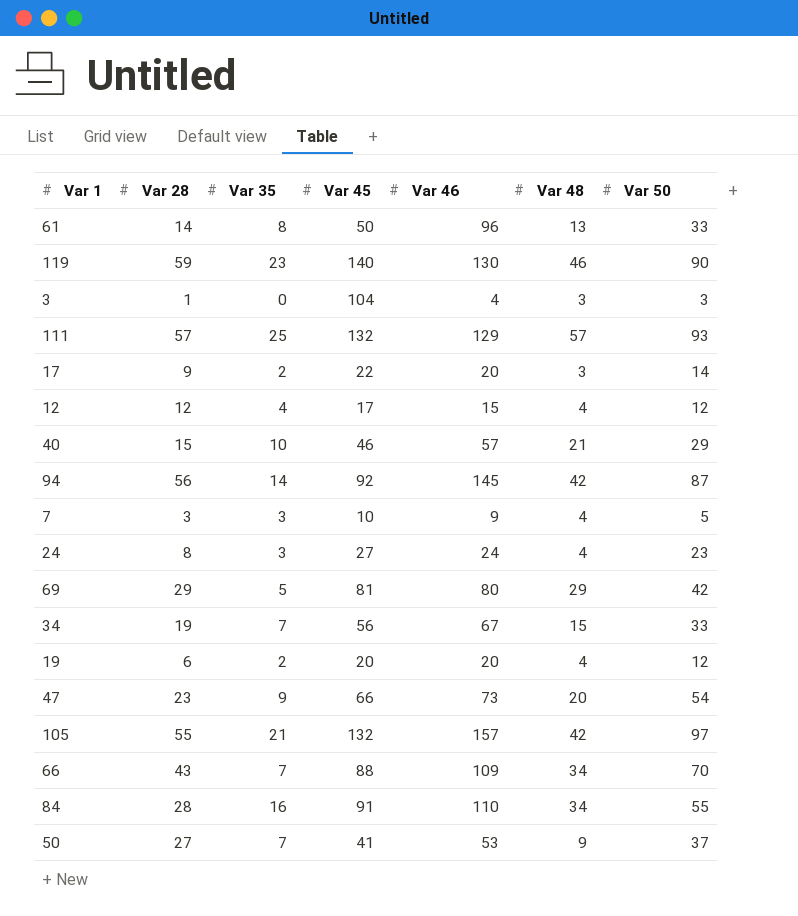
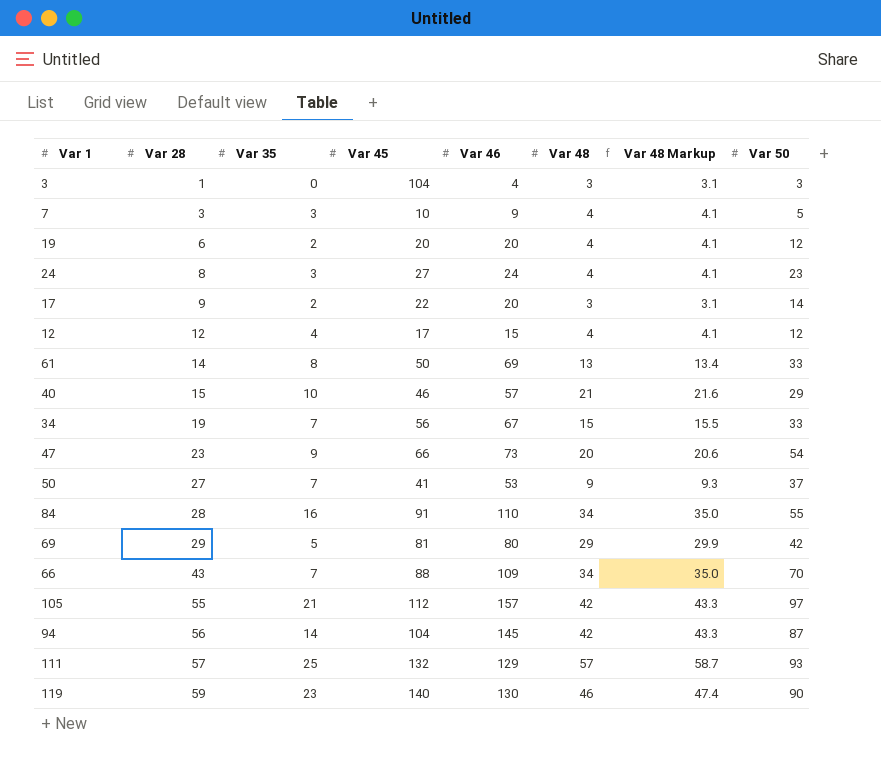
row order: none -> Var 28 ascending
column Var 48 Markup | formula: none -> [Var 48] * 1.03
61 | Var 46: 96 -> 69
105 | Var 45: 132 -> 112
94 | Var 45: 92 -> 104

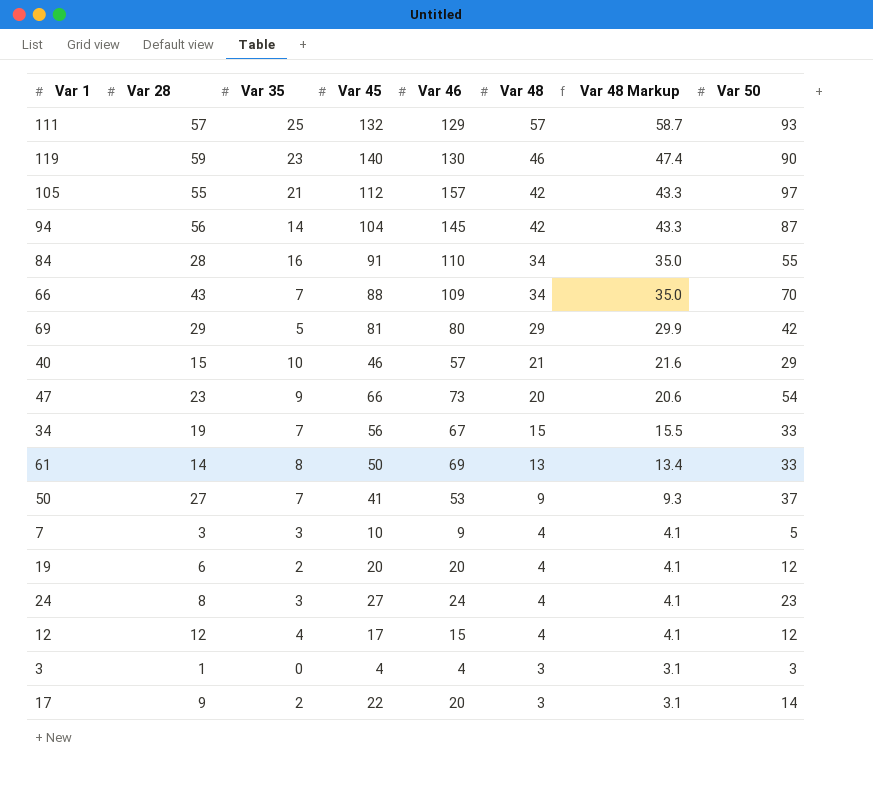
row order: Var 28 ascending -> Var 48 descending
3 | Var 45: 104 -> 4

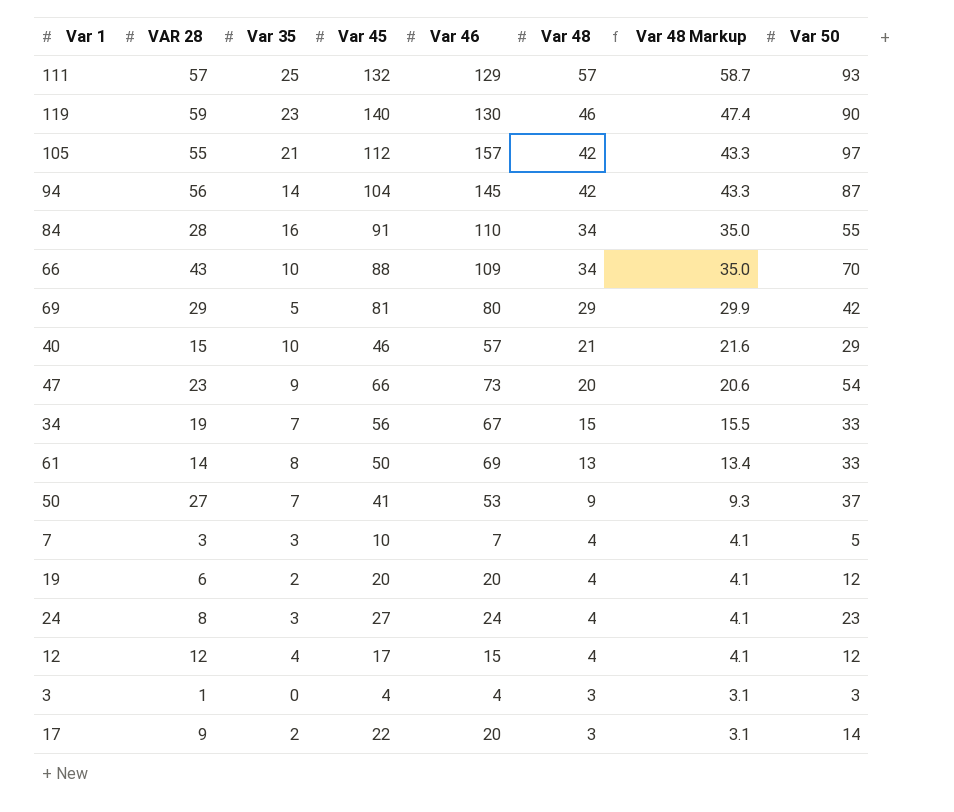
column name: Var 28 -> VAR 28
66 | Var 35: 7 -> 10
7 | Var 46: 9 -> 7

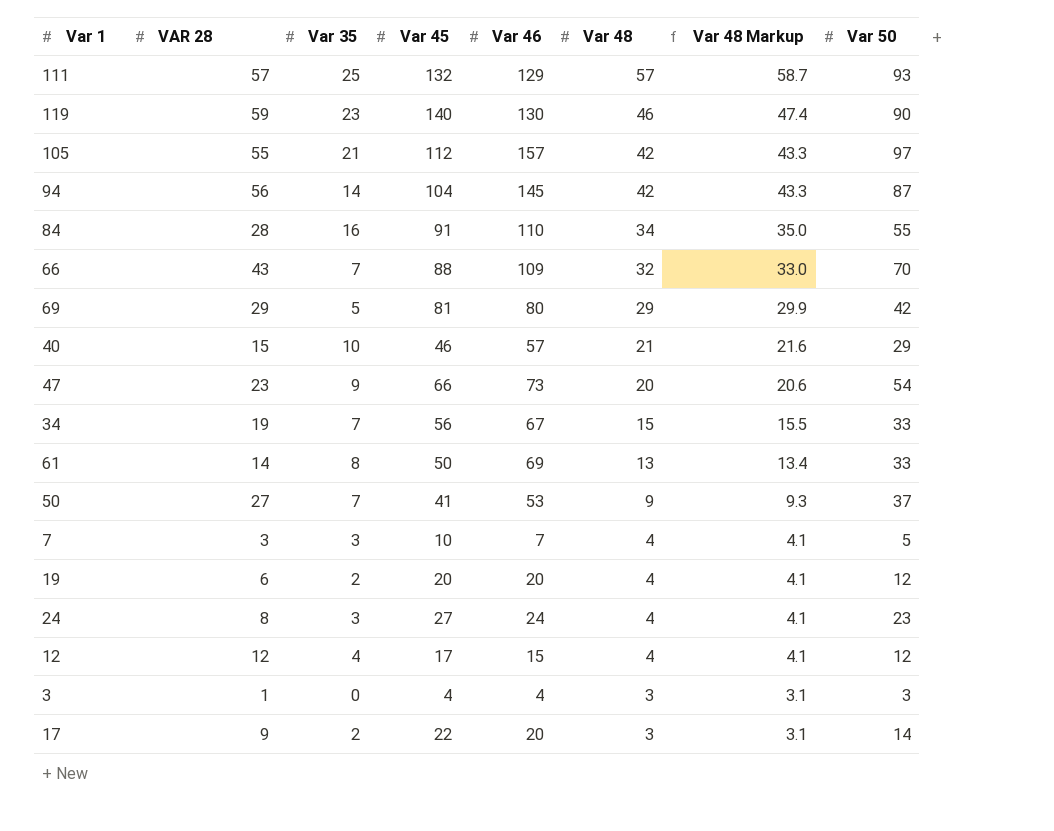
66 | Var 35: 10 -> 7
66 | Var 48: 34 -> 32
66 | Var 48 Markup: 35.0 -> 33.0

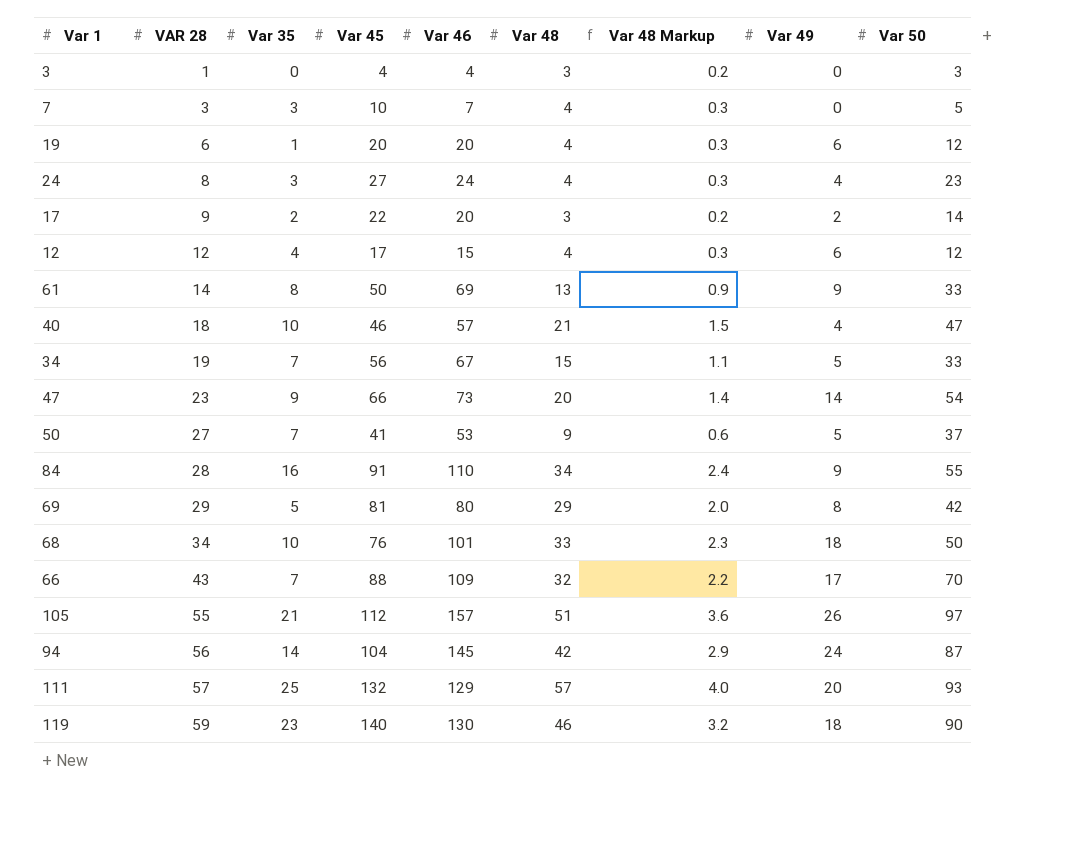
row order: Var 48 descending -> VAR 28 ascending
column Var 48 Markup | formula: [Var 48] * 1.03 -> [Var 48] * 0.07
column Var 49 | position: none -> 8
19 | Var 35: 2 -> 1
40 | VAR 28: 15 -> 18
40 | Var 50: 29 -> 47
row 68: none -> 34 | 10 | 76 | 101 | 33 | 2.3 | 18 | 50
105 | Var 48: 42 -> 51

